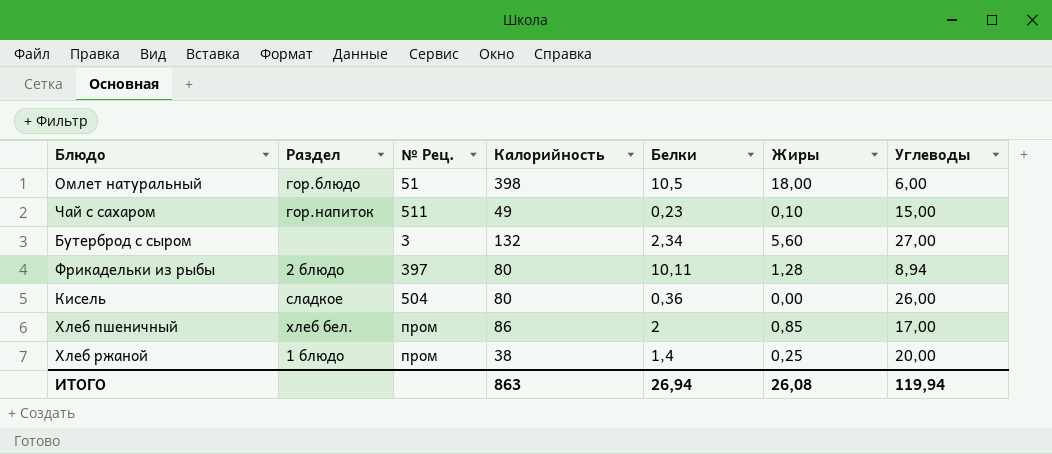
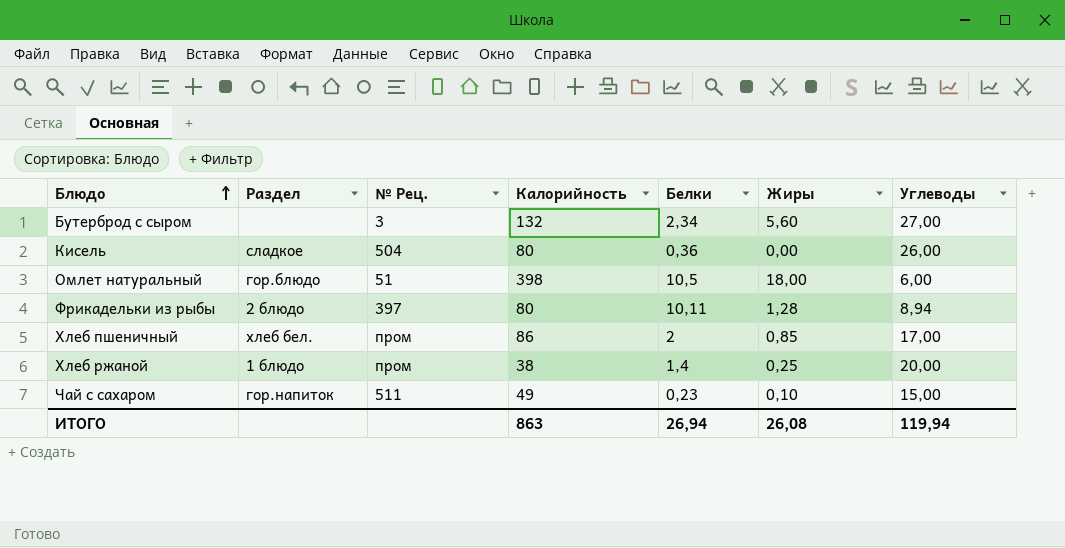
row order: none -> Блюдо ascending

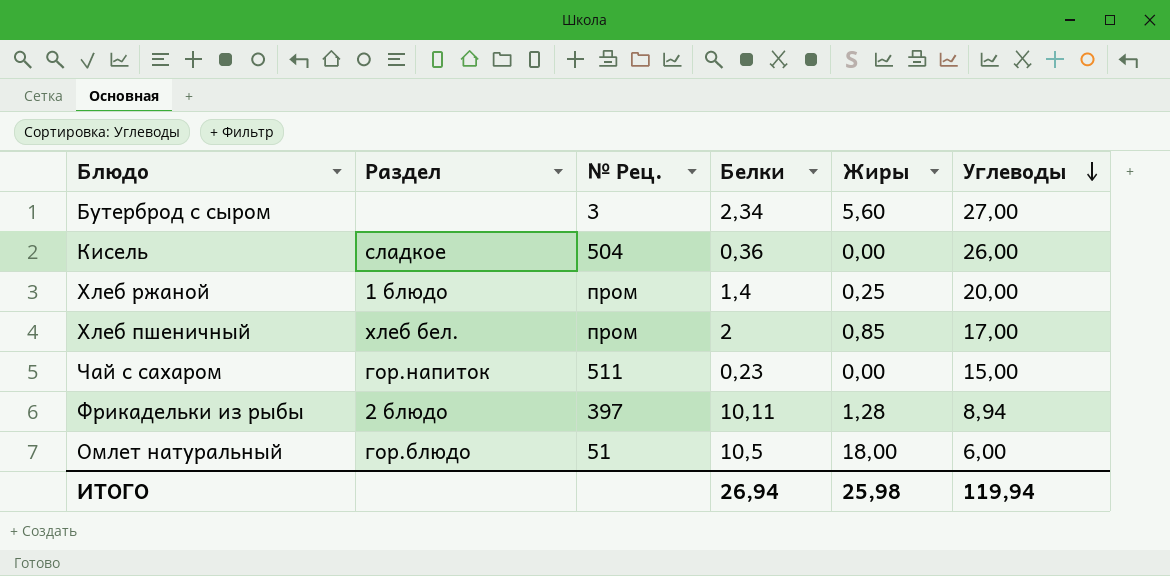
row order: Блюдо ascending -> Углеводы descending
column Калорийность | position: 4 -> none
Чай с сахаром | Жиры: 0,10 -> 0,00
ИТОГО | Жиры: 26,08 -> 25,98

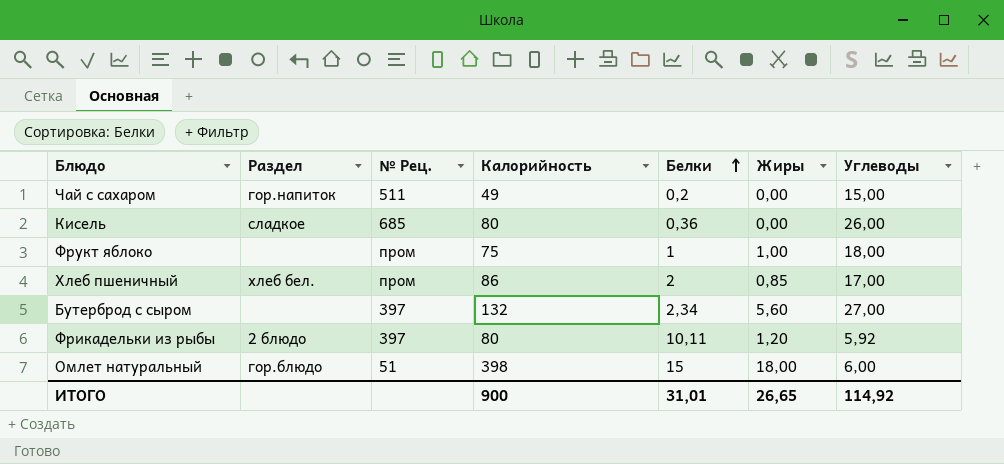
row order: Углеводы descending -> Белки ascending
column Калорийность | position: none -> 4
row Хлеб ржаной: 1 блюдо | пром | 1,4 | 0,25 | 20,00 -> none
Чай с сахаром | Белки: 0,23 -> 0,2
Кисель | № Рец.: 504 -> 685
row Фрукт яблоко: none -> none | пром | 75 | 1 | 1,00 | 18,00
Бутерброд с сыром | № Рец.: 3 -> 397
Фрикадельки из рыбы | Жиры: 1,28 -> 1,20
Фрикадельки из рыбы | Углеводы: 8,94 -> 5,92
Омлет натуральный | Белки: 10,5 -> 15
ИТОГО | Белки: 26,94 -> 31,01
ИТОГО | Жиры: 25,98 -> 26,65
ИТОГО | Углеводы: 119,94 -> 114,92

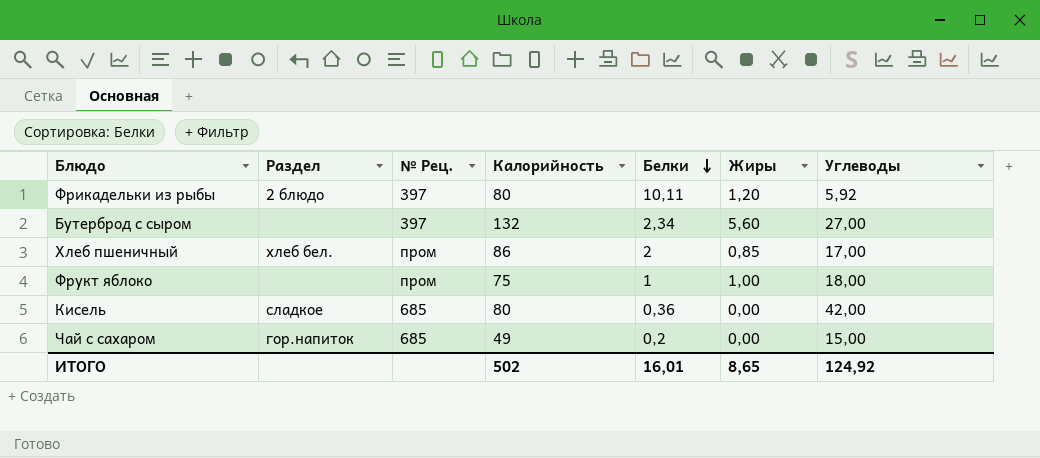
row order: Белки ascending -> Белки descending
row Омлет натуральный: гор.блюдо | 51 | 398 | 15 | 18,00 | 6,00 -> none
Кисель | Углеводы: 26,00 -> 42,00
Чай с сахаром | № Рец.: 511 -> 685
ИТОГО | Калорийность: 900 -> 502
ИТОГО | Белки: 31,01 -> 16,01
ИТОГО | Жиры: 26,65 -> 8,65
ИТОГО | Углеводы: 114,92 -> 124,92

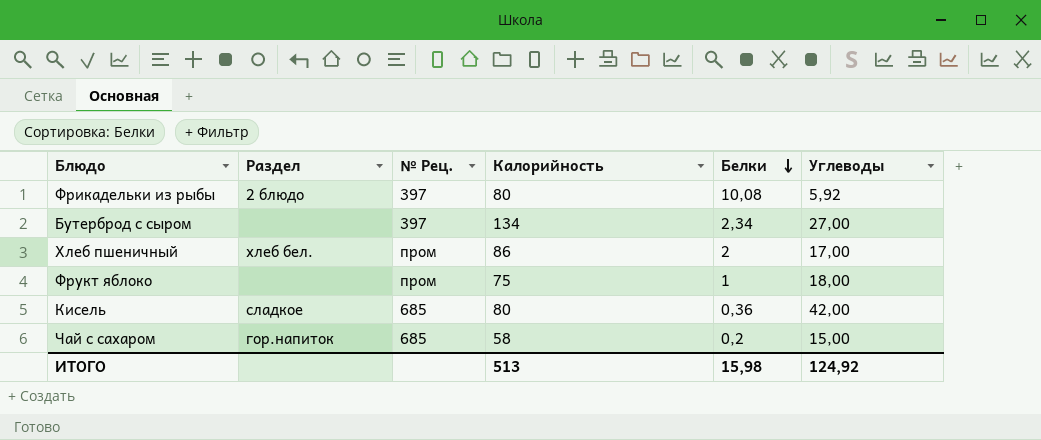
column Жиры | position: 6 -> none
Фрикадельки из рыбы | Белки: 10,11 -> 10,08
Бутерброд с сыром | Калорийность: 132 -> 134
Чай с сахаром | Калорийность: 49 -> 58
ИТОГО | Калорийность: 502 -> 513
ИТОГО | Белки: 16,01 -> 15,98

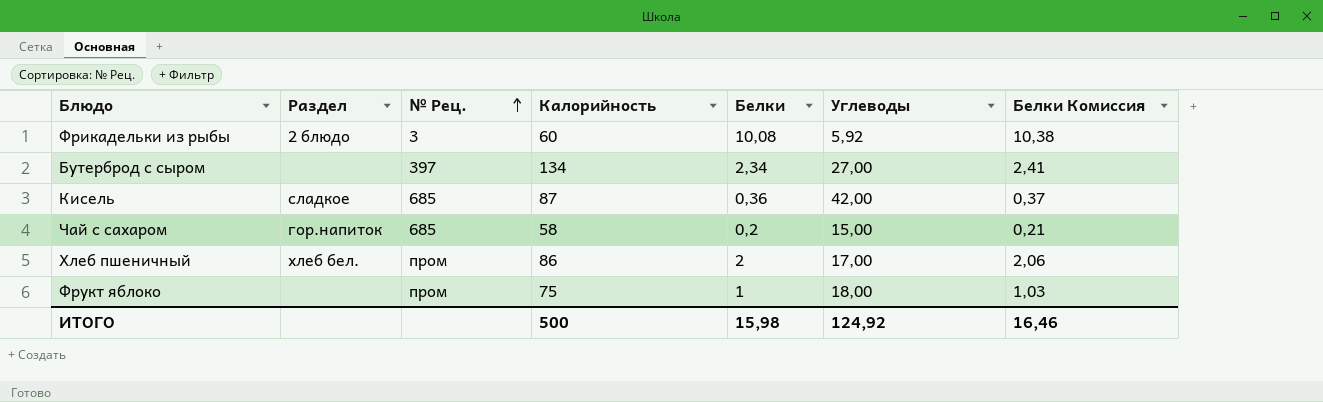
row order: Белки descending -> № Рец. ascending
column Белки Комиссия | formula: none -> [Белки] * 1,03
Фрикадельки из рыбы | № Рец.: 397 -> 3
Фрикадельки из рыбы | Калорийность: 80 -> 60
Кисель | Калорийность: 80 -> 87
ИТОГО | Калорийность: 513 -> 500

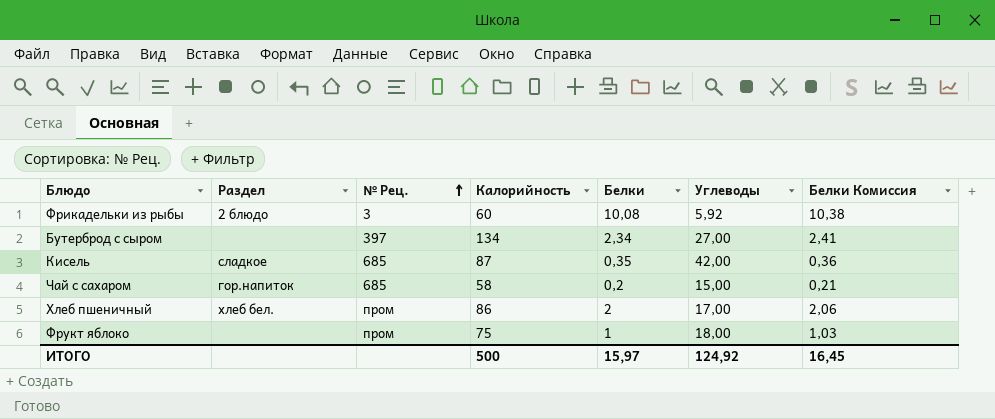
Кисель | Белки: 0,36 -> 0,35
Кисель | Белки Комиссия: 0,37 -> 0,36
ИТОГО | Белки: 15,98 -> 15,97
ИТОГО | Белки Комиссия: 16,46 -> 16,45

